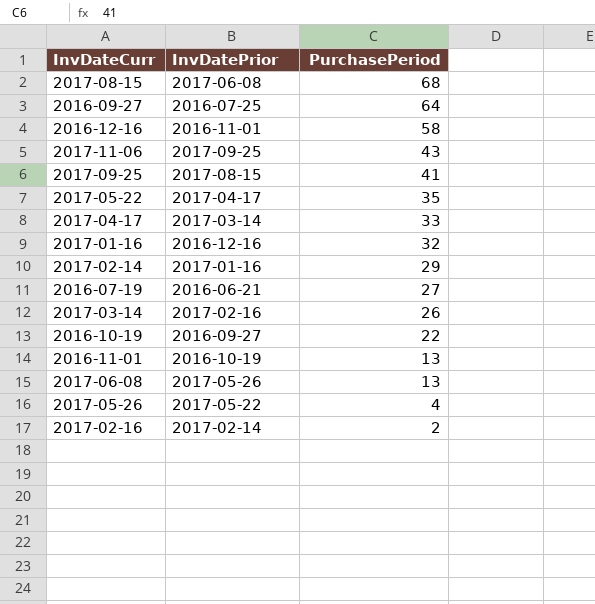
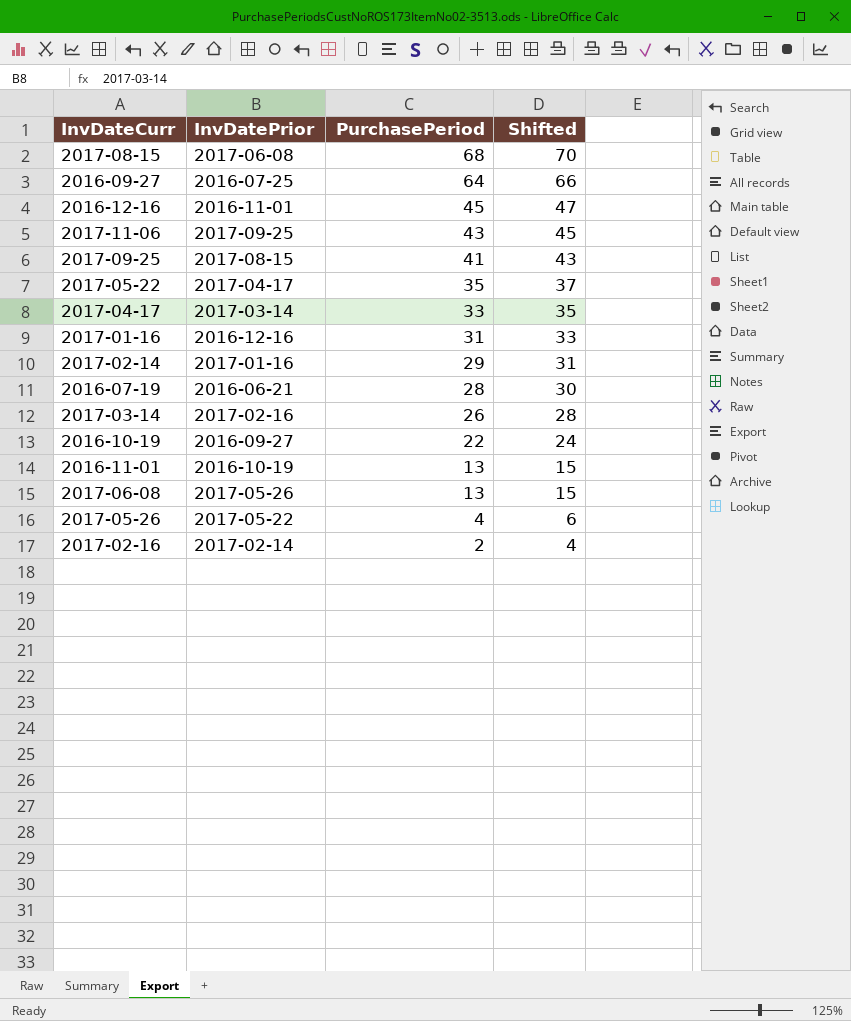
column Shifted | formula: none -> [PurchasePeriod] + 2
2016-12-16 | PurchasePeriod: 58 -> 45
2017-01-16 | PurchasePeriod: 32 -> 31
2016-07-19 | PurchasePeriod: 27 -> 28

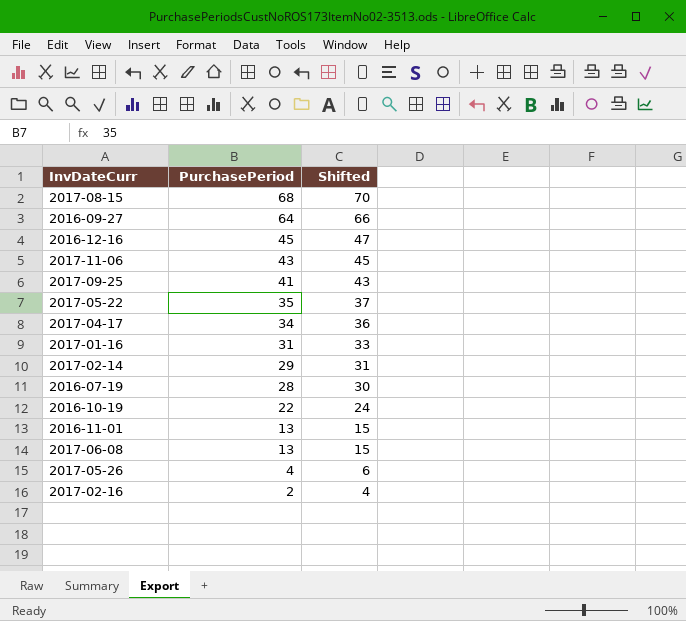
column InvDatePrior | position: 2 -> none
row 2017-03-14: 2017-02-16 | 26 | 28 -> none
2017-04-17 | PurchasePeriod: 33 -> 34
2017-04-17 | Shifted: 35 -> 36

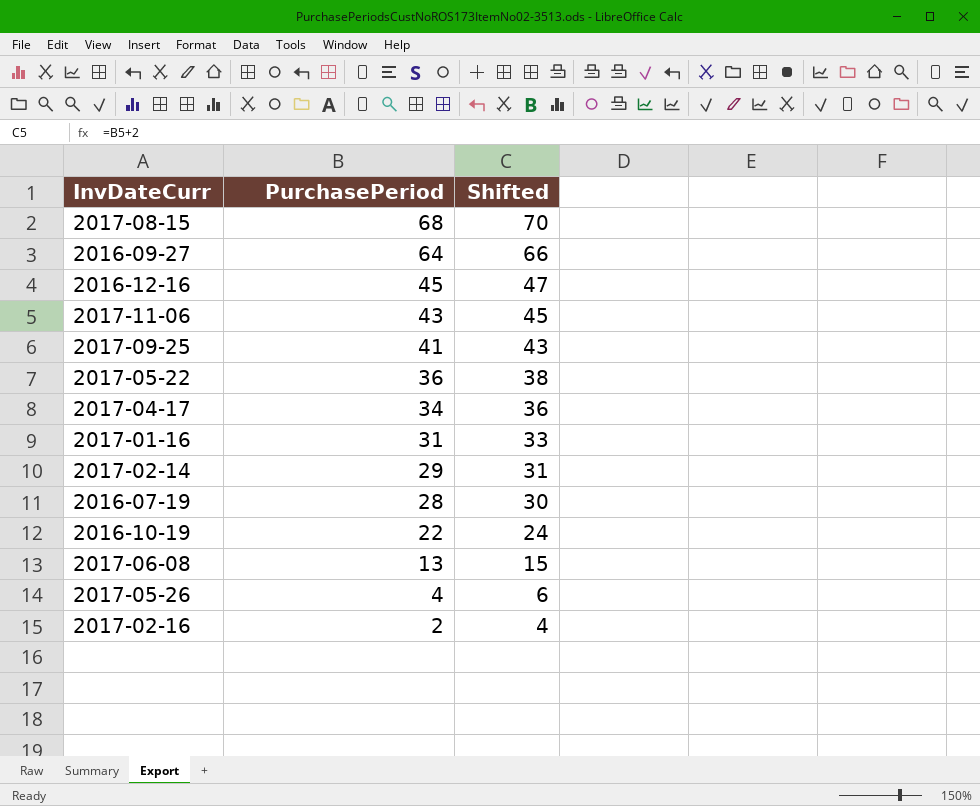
row 2016-11-01: 13 | 15 -> none
2017-05-22 | PurchasePeriod: 35 -> 36
2017-05-22 | Shifted: 37 -> 38

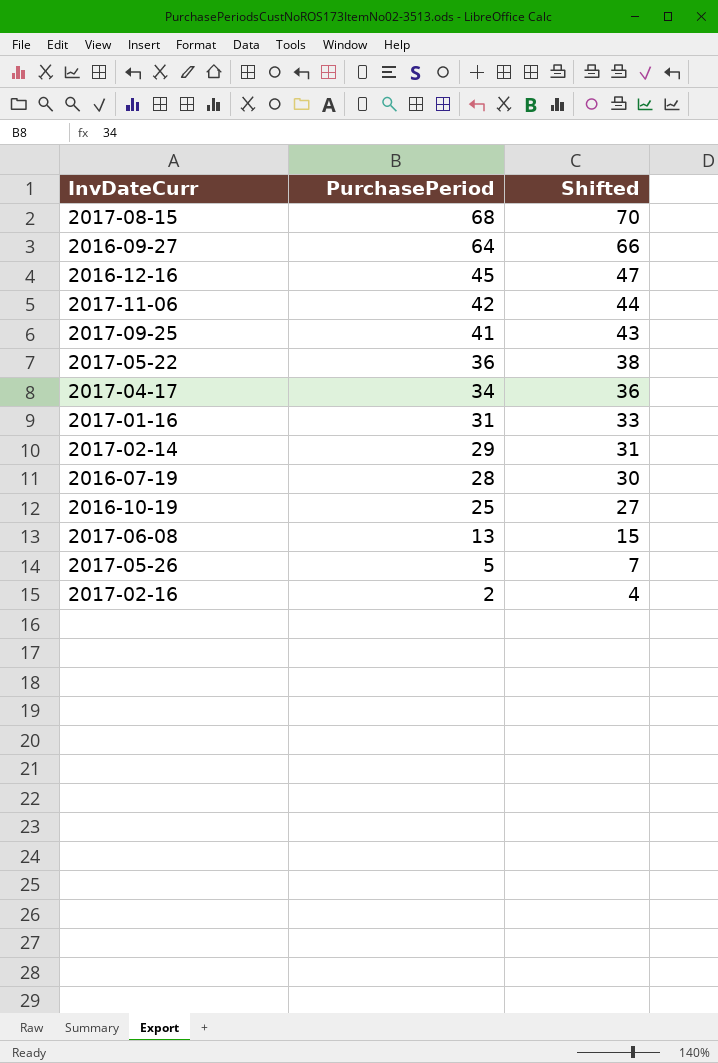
2017-11-06 | PurchasePeriod: 43 -> 42
2017-11-06 | Shifted: 45 -> 44
2016-10-19 | PurchasePeriod: 22 -> 25
2016-10-19 | Shifted: 24 -> 27
2017-05-26 | PurchasePeriod: 4 -> 5
2017-05-26 | Shifted: 6 -> 7

